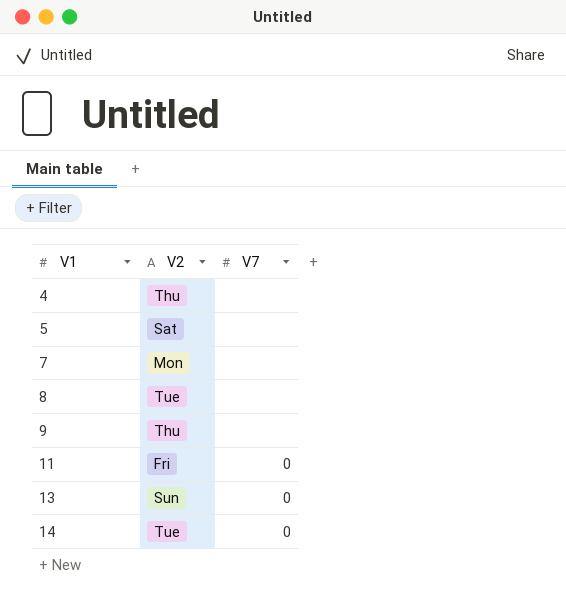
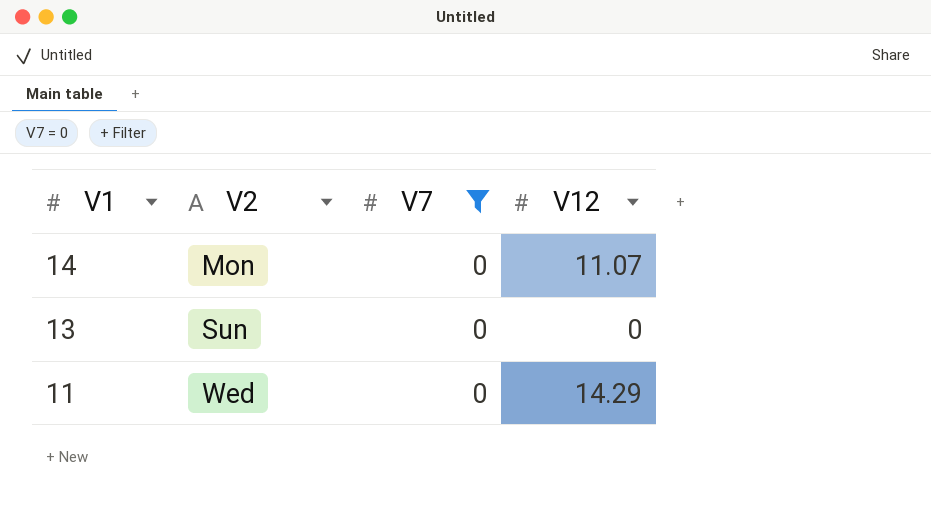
filter: none -> V7 = 0
row order: V1 ascending -> V1 descending
column V12 | position: none -> 4
14 | V2: Tue -> Mon
11 | V2: Fri -> Wed

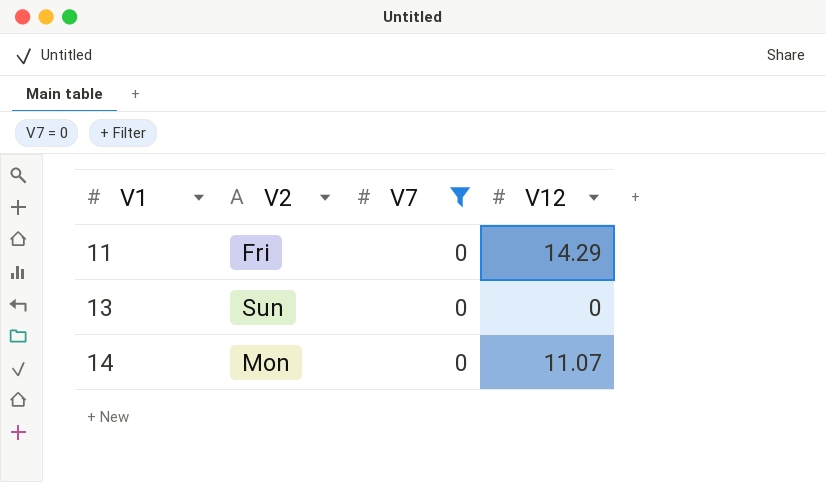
row order: V1 descending -> V1 ascending
11 | V2: Wed -> Fri

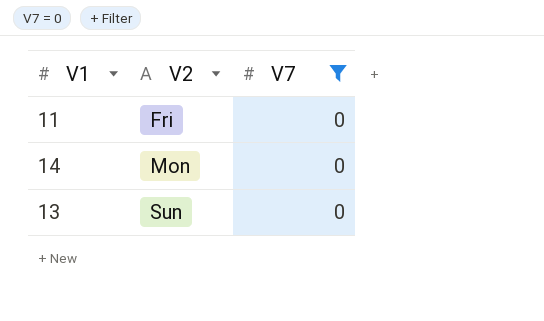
row order: V1 ascending -> V2 ascending
column V12 | position: 4 -> none

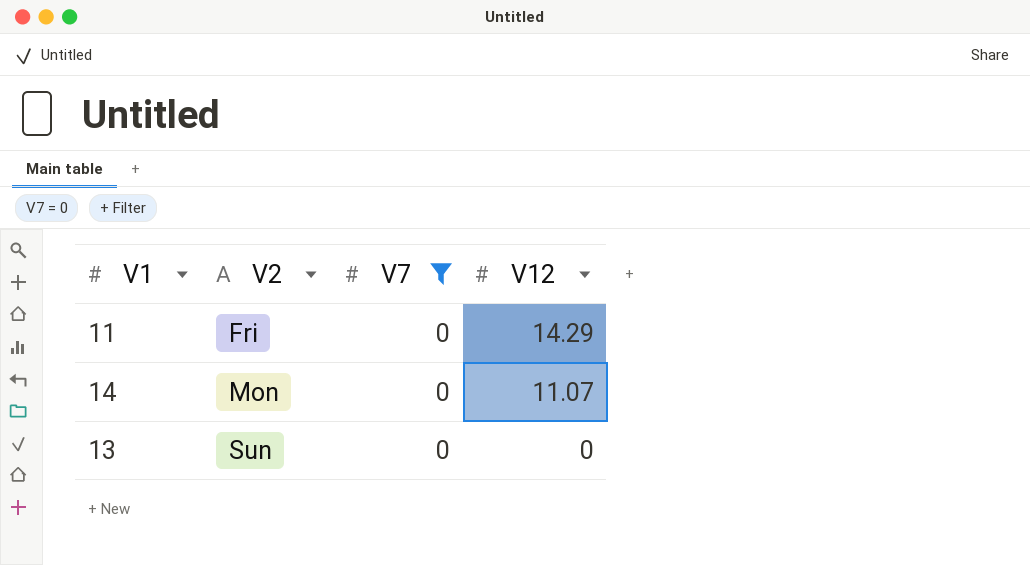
column V12 | position: none -> 4

